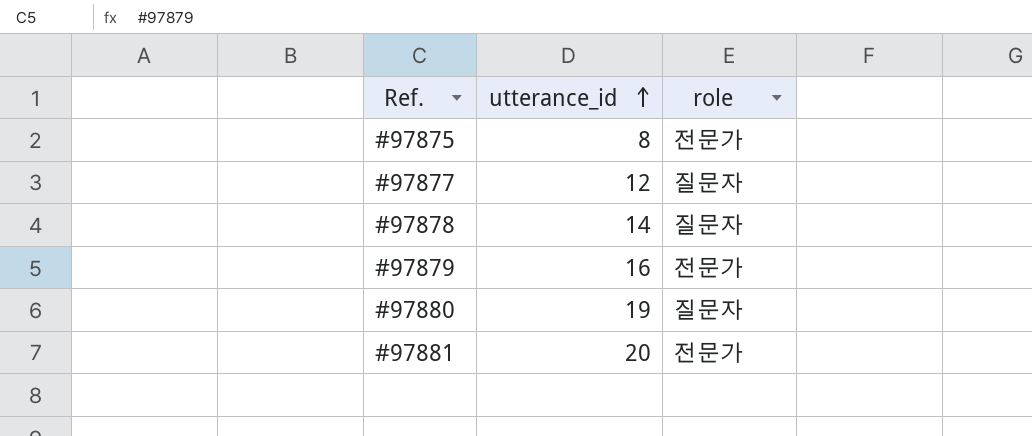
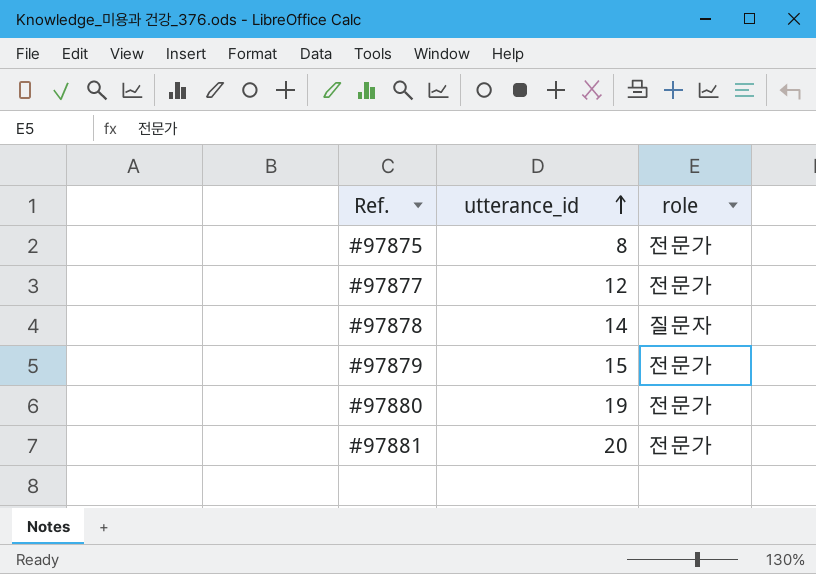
#97877 | role: 질문자 -> 전문가
#97879 | utterance_id: 16 -> 15
#97880 | role: 질문자 -> 전문가

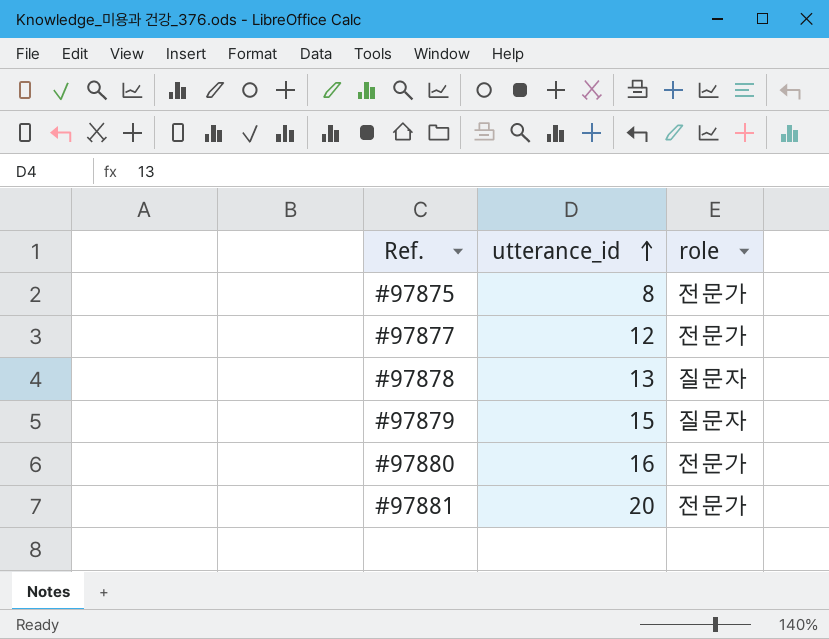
#97878 | utterance_id: 14 -> 13
#97879 | role: 전문가 -> 질문자
#97880 | utterance_id: 19 -> 16

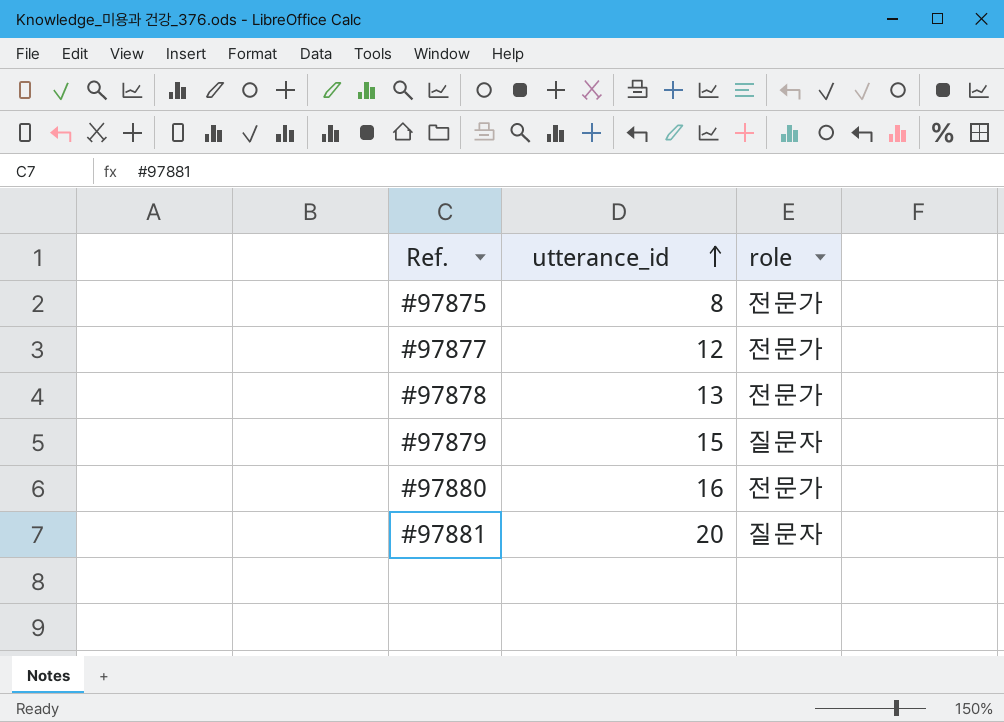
#97878 | role: 질문자 -> 전문가
#97881 | role: 전문가 -> 질문자

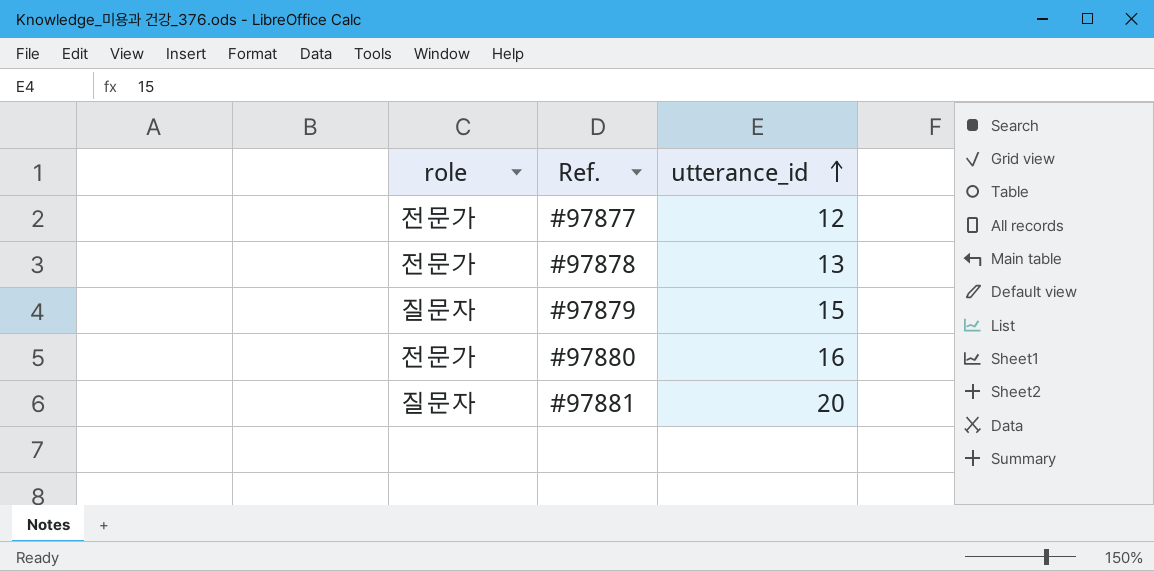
column role | position: 3 -> 1
row #97875: 8 | 전문가 -> none

